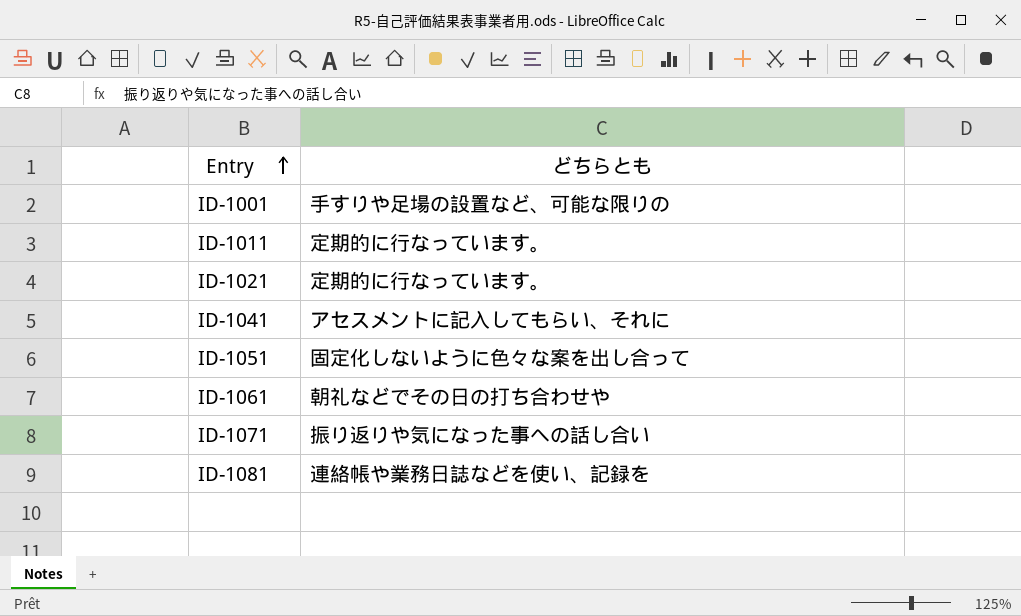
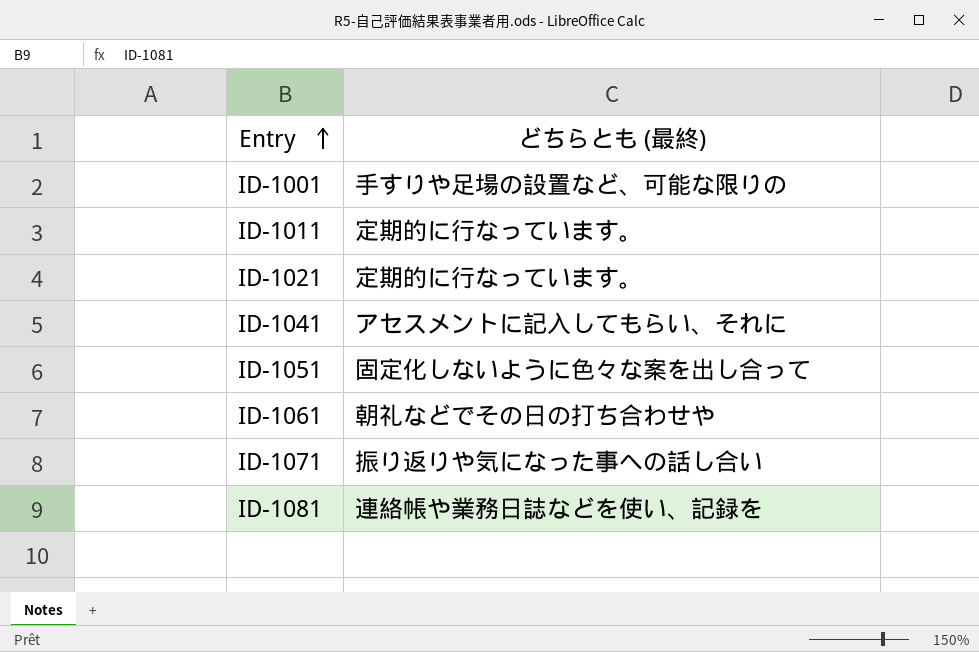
column name: どちらとも -> どちらとも (最終)

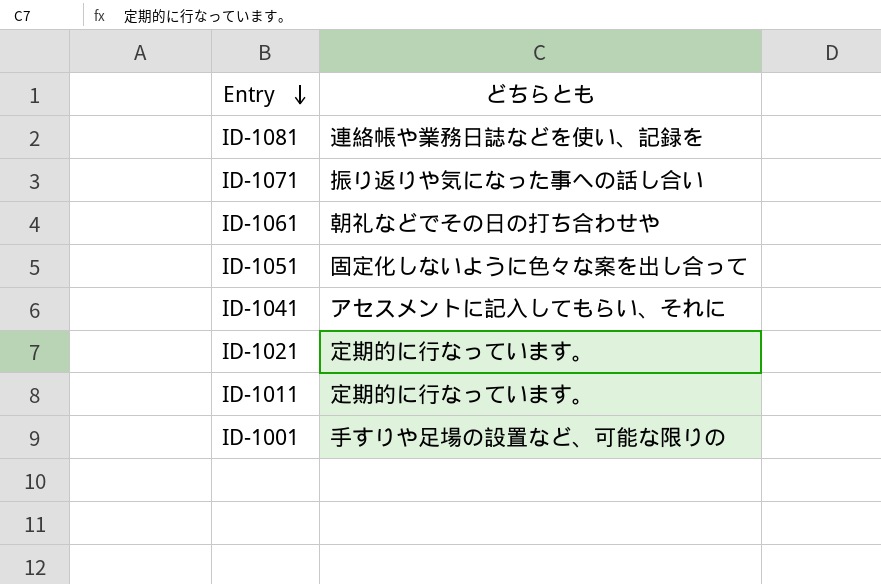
row order: Entry ascending -> Entry descending
column name: どちらとも (最終) -> どちらとも

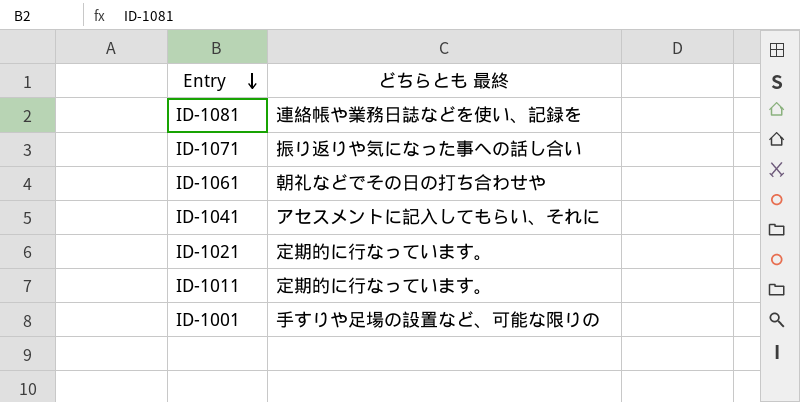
column name: どちらとも -> どちらとも 最終
row ID-1051: 固定化しないように色々な案を出し合って -> none

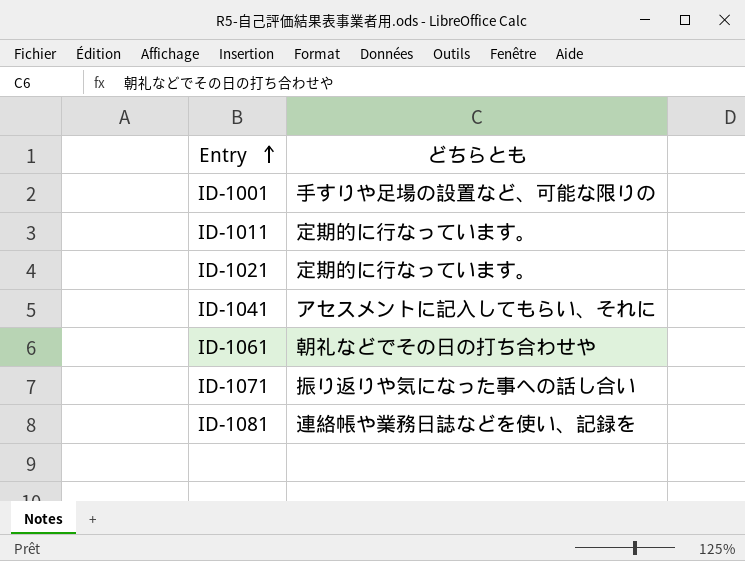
row order: Entry descending -> Entry ascending
column name: どちらとも 最終 -> どちらとも

